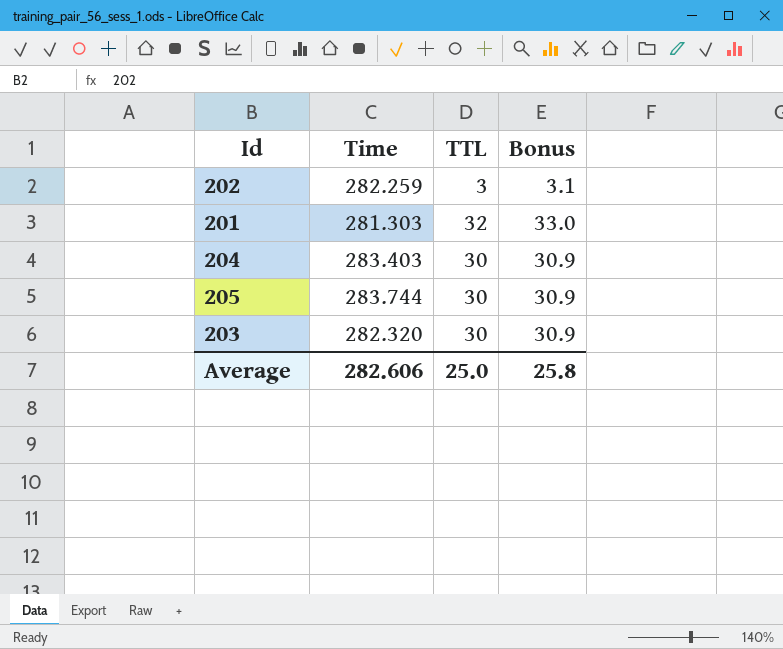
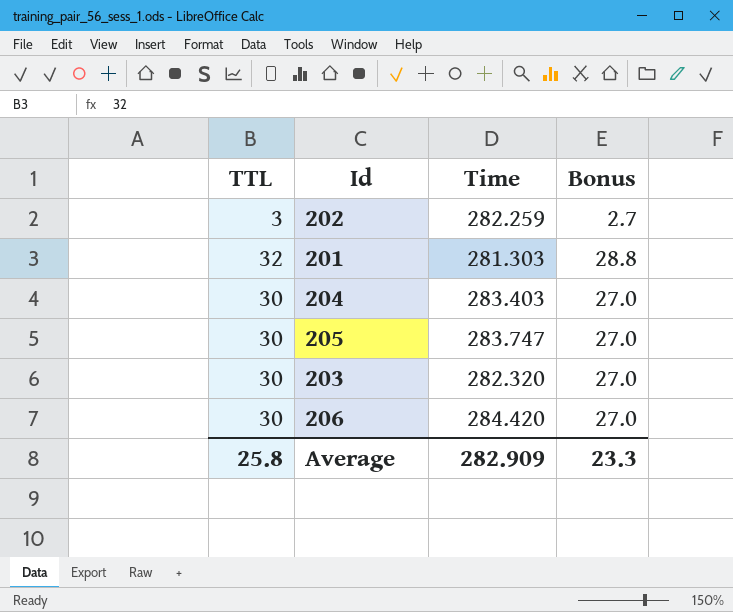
column TTL | position: 3 -> 1
column Bonus | formula: [TTL] * 1.03 -> [TTL] * 0.9
205 | Time: 283.744 -> 283.747
row 206: none -> 30 | 284.420 | 27.0
Average | TTL: 25.0 -> 25.8
Average | Time: 282.606 -> 282.909
Average | Bonus: 25.8 -> 23.3

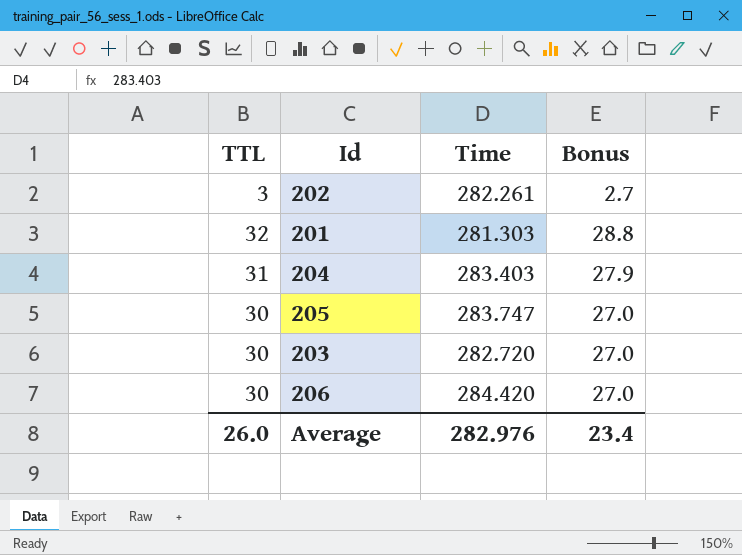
202 | Time: 282.259 -> 282.261
204 | TTL: 30 -> 31
204 | Bonus: 27.0 -> 27.9
203 | Time: 282.320 -> 282.720
Average | TTL: 25.8 -> 26.0
Average | Time: 282.909 -> 282.976
Average | Bonus: 23.3 -> 23.4

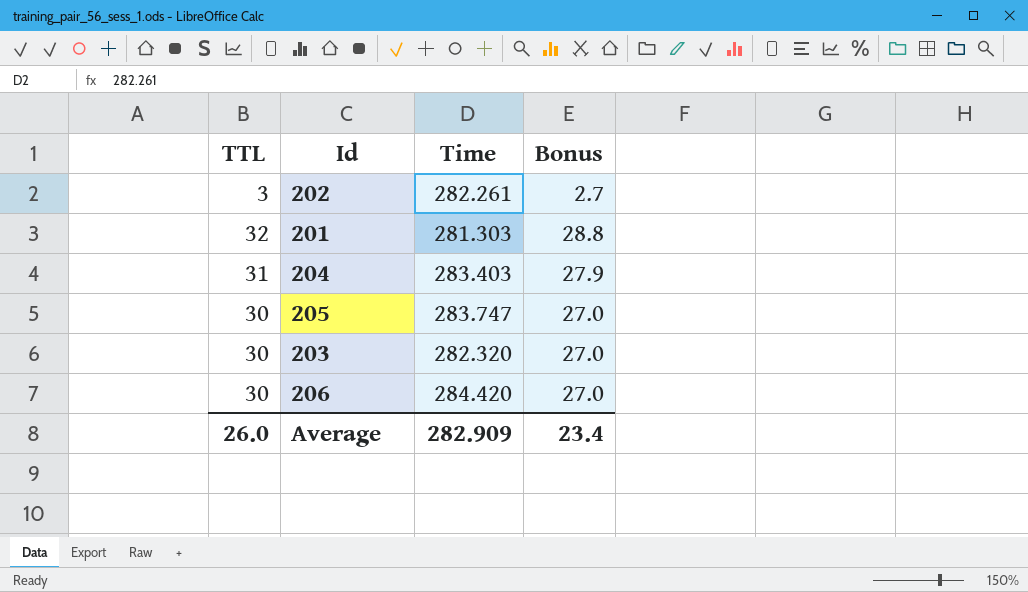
203 | Time: 282.720 -> 282.320
Average | Time: 282.976 -> 282.909

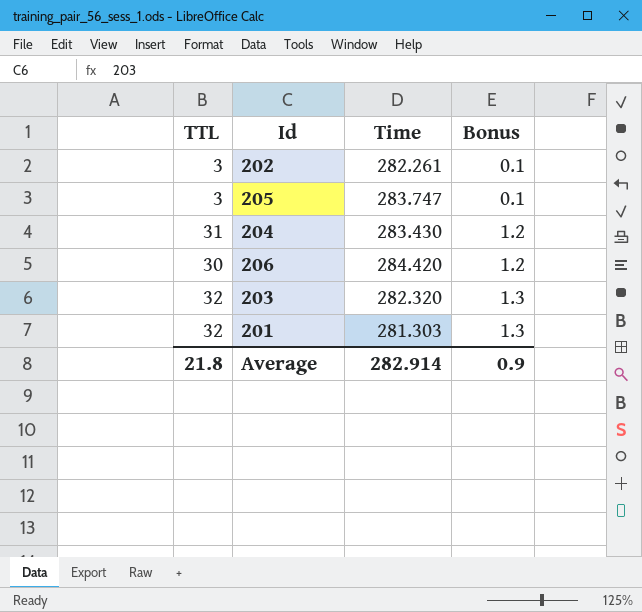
row order: none -> Bonus ascending
column Bonus | formula: [TTL] * 0.9 -> [TTL] * 0.04
205 | TTL: 30 -> 3
204 | Time: 283.403 -> 283.430
203 | TTL: 30 -> 32
Average | TTL: 26.0 -> 21.8
Average | Time: 282.909 -> 282.914
Average | Bonus: 23.4 -> 0.9

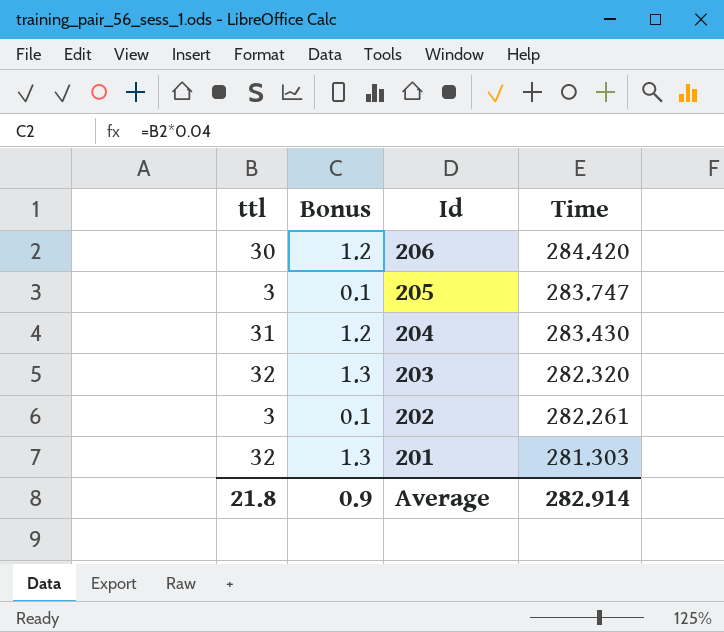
row order: Bonus ascending -> Id descending
column name: TTL -> ttl
column Bonus | position: 4 -> 2

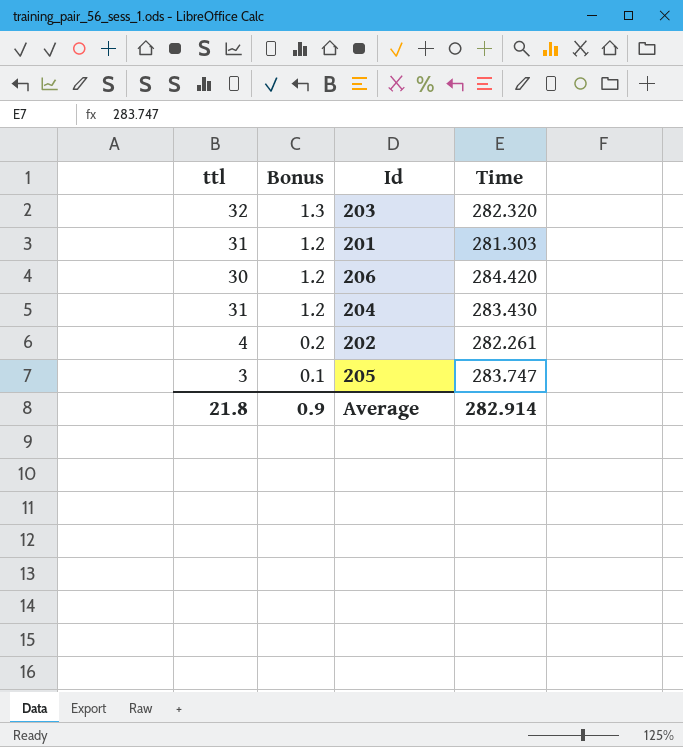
row order: Id descending -> Bonus descending
201 | ttl: 32 -> 31
201 | Bonus: 1.3 -> 1.2
202 | ttl: 3 -> 4
202 | Bonus: 0.1 -> 0.2

